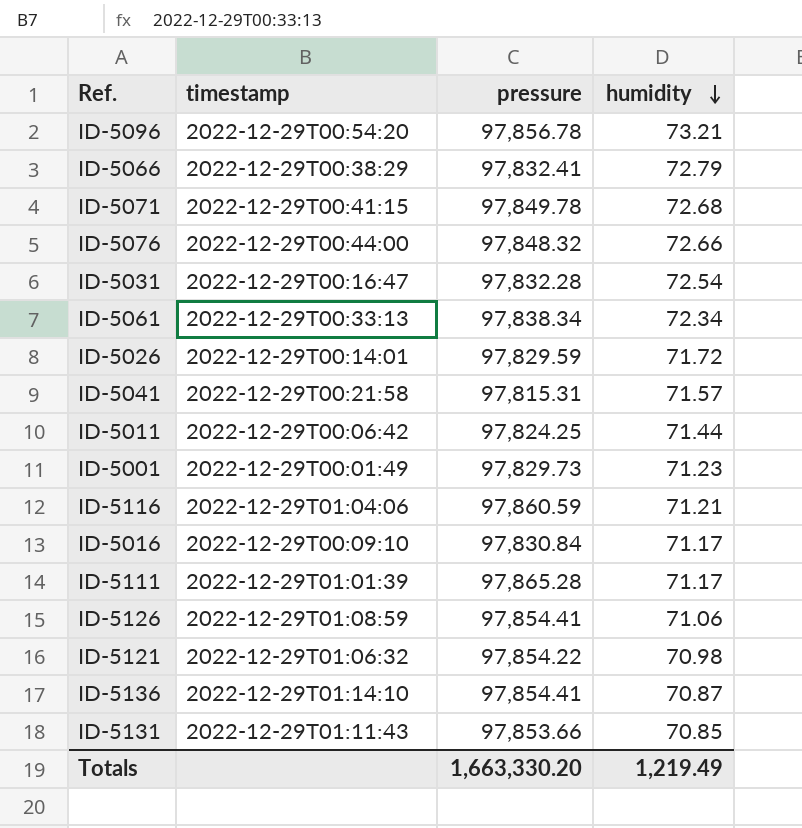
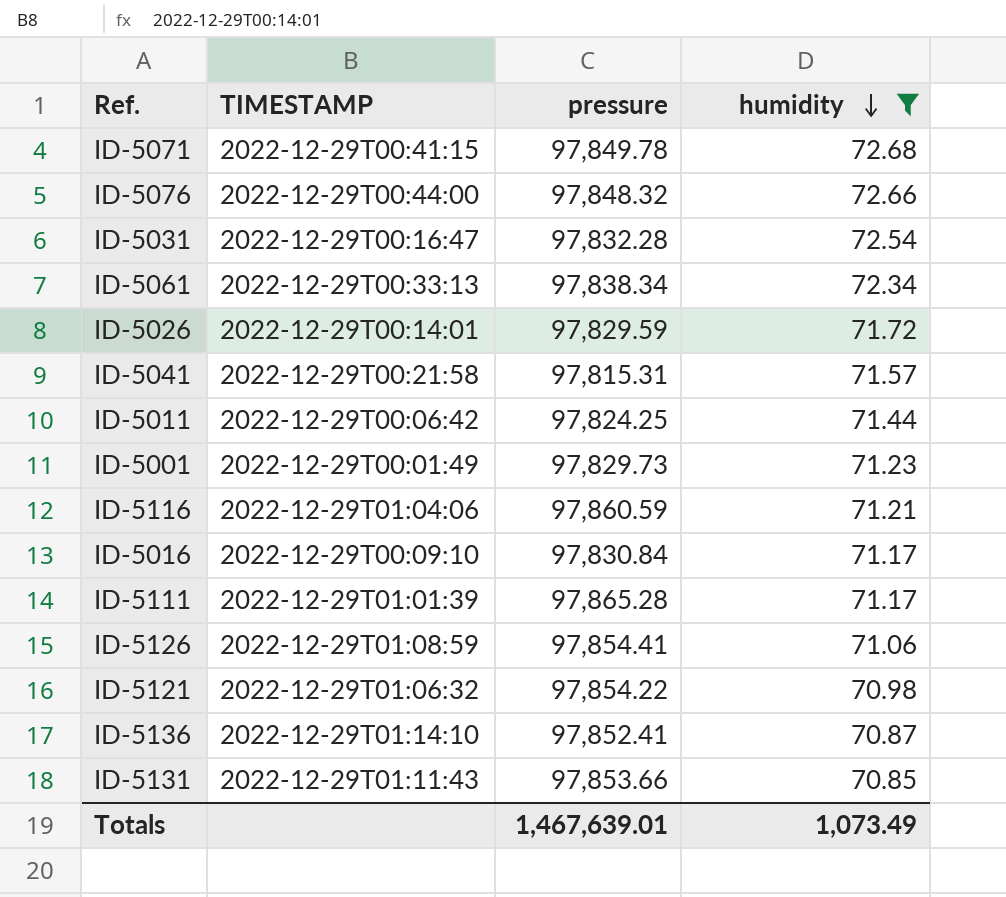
filter: none -> humidity <= 72.68
column name: timestamp -> TIMESTAMP
ID-5136 | pressure: 97,854.41 -> 97,852.41
Totals | pressure: 1,663,330.20 -> 1,467,639.01
Totals | humidity: 1,219.49 -> 1,073.49

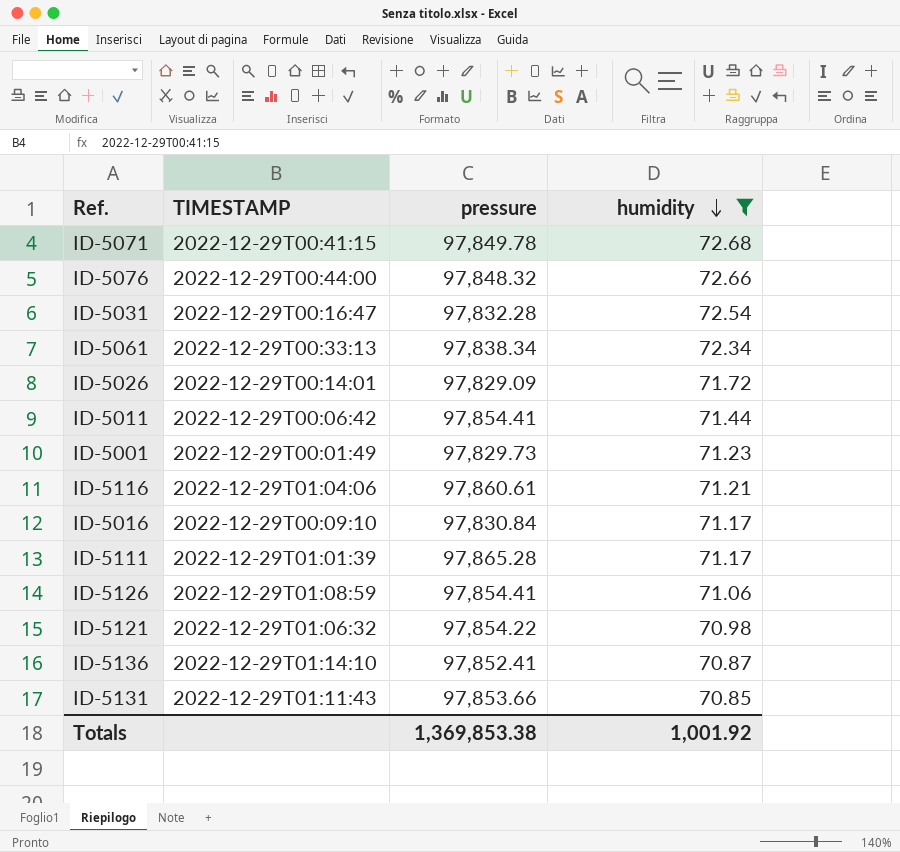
row ID-5041: 2022-12-29T00:21:58 | 97,815.31 | 71.57 -> none
ID-5026 | pressure: 97,829.59 -> 97,829.09
ID-5011 | pressure: 97,824.25 -> 97,854.41
ID-5116 | pressure: 97,860.59 -> 97,860.61
Totals | pressure: 1,467,639.01 -> 1,369,853.38
Totals | humidity: 1,073.49 -> 1,001.92

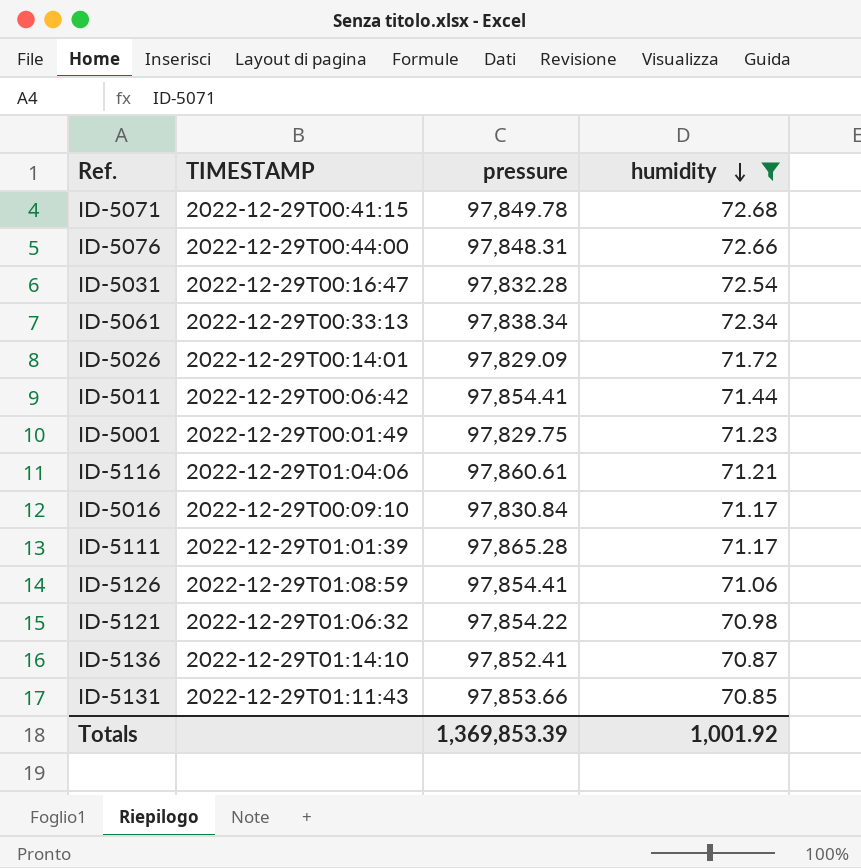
ID-5076 | pressure: 97,848.32 -> 97,848.31
ID-5001 | pressure: 97,829.73 -> 97,829.75
Totals | pressure: 1,369,853.38 -> 1,369,853.39

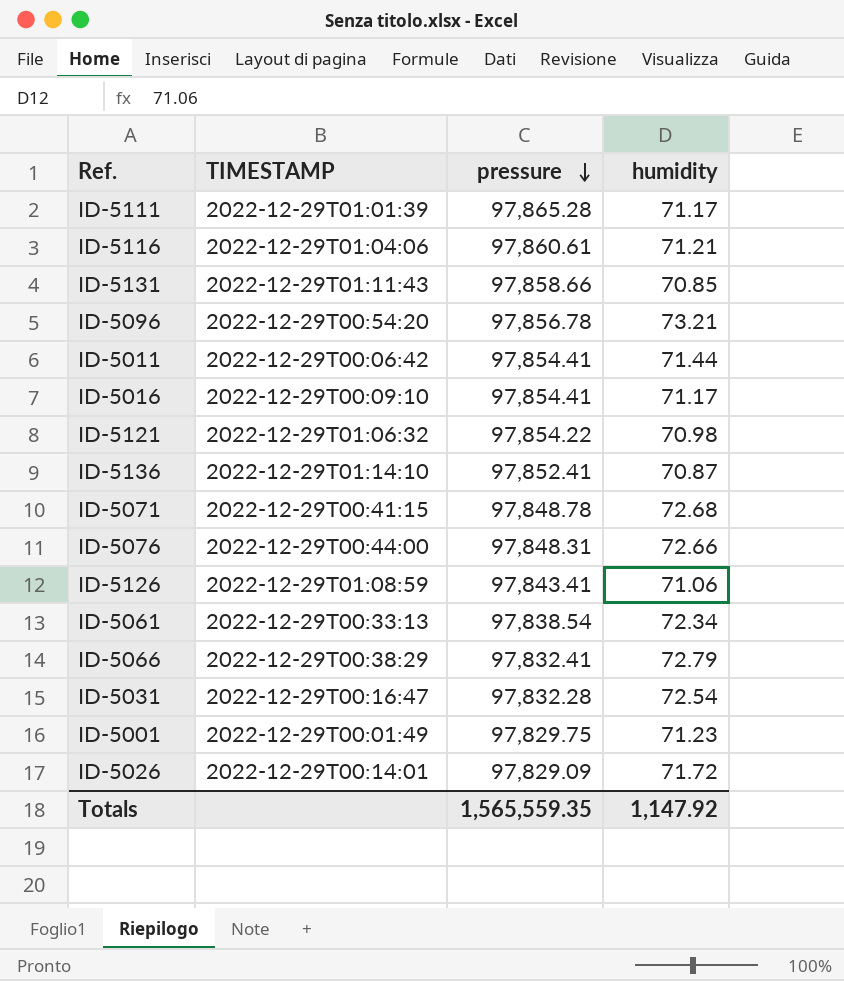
filter: humidity <= 72.68 -> none
row order: humidity descending -> pressure descending
ID-5131 | pressure: 97,853.66 -> 97,858.66
ID-5016 | pressure: 97,830.84 -> 97,854.41
ID-5071 | pressure: 97,849.78 -> 97,848.78
ID-5126 | pressure: 97,854.41 -> 97,843.41
ID-5061 | pressure: 97,838.34 -> 97,838.54
Totals | pressure: 1,369,853.39 -> 1,565,559.35
Totals | humidity: 1,001.92 -> 1,147.92

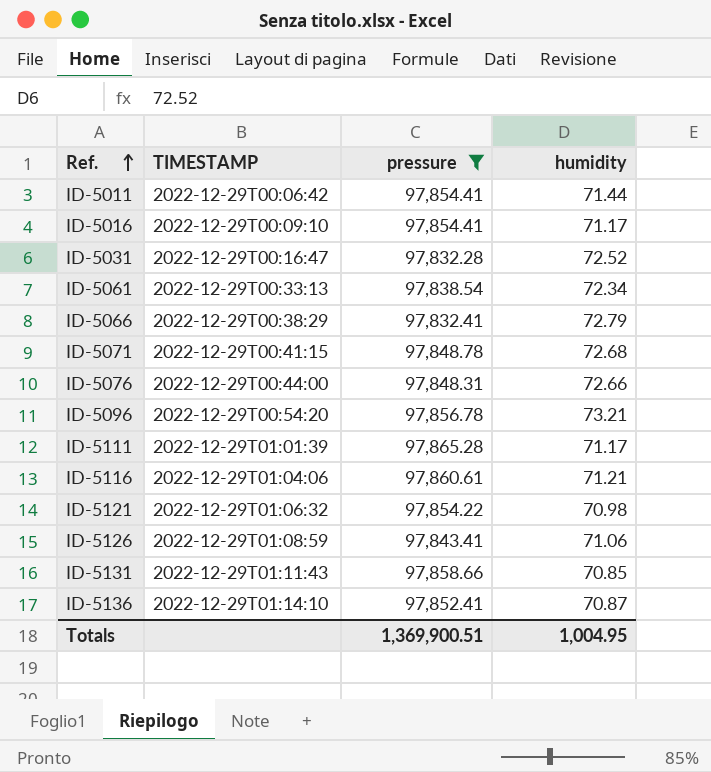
filter: none -> pressure >= 97,832.28
row order: pressure descending -> Ref. ascending
ID-5031 | humidity: 72.54 -> 72.52
Totals | pressure: 1,565,559.35 -> 1,369,900.51
Totals | humidity: 1,147.92 -> 1,004.95

